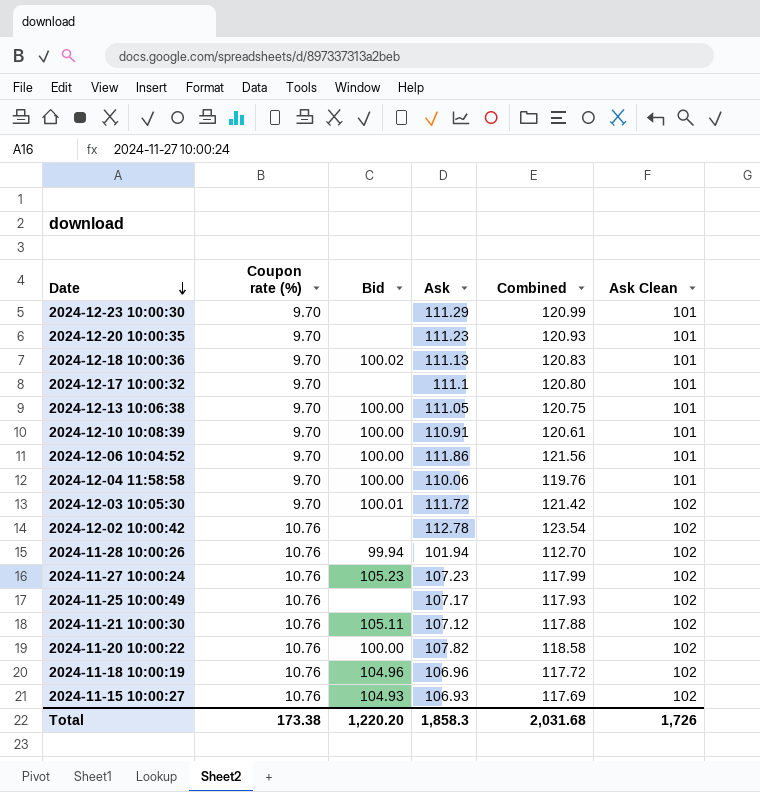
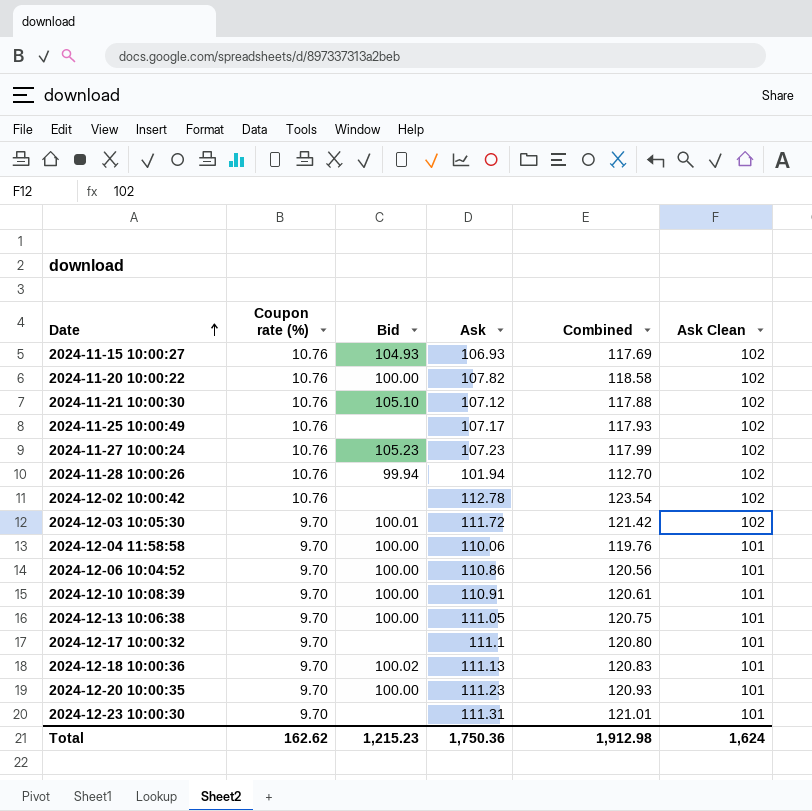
row order: Date descending -> Date ascending
row 2024-11-18 10:00:19: 10.76 | 104.96 | 106.96 | 117.72 | 102 -> none
2024-11-21 10:00:30 | Bid: 105.11 -> 105.10
2024-12-06 10:04:52 | Ask: 111.86 -> 110.86
2024-12-06 10:04:52 | Combined: 121.56 -> 120.56
2024-12-20 10:00:35 | Bid: none -> 100.00
2024-12-23 10:00:30 | Ask: 111.29 -> 111.31
2024-12-23 10:00:30 | Combined: 120.99 -> 121.01
Total | Coupon rate (%): 173.38 -> 162.62
Total | Bid: 1,220.20 -> 1,215.23
Total | Ask: 1,858.3 -> 1,750.36
Total | Combined: 2,031.68 -> 1,912.98
Total | Ask Clean: 1,726 -> 1,624

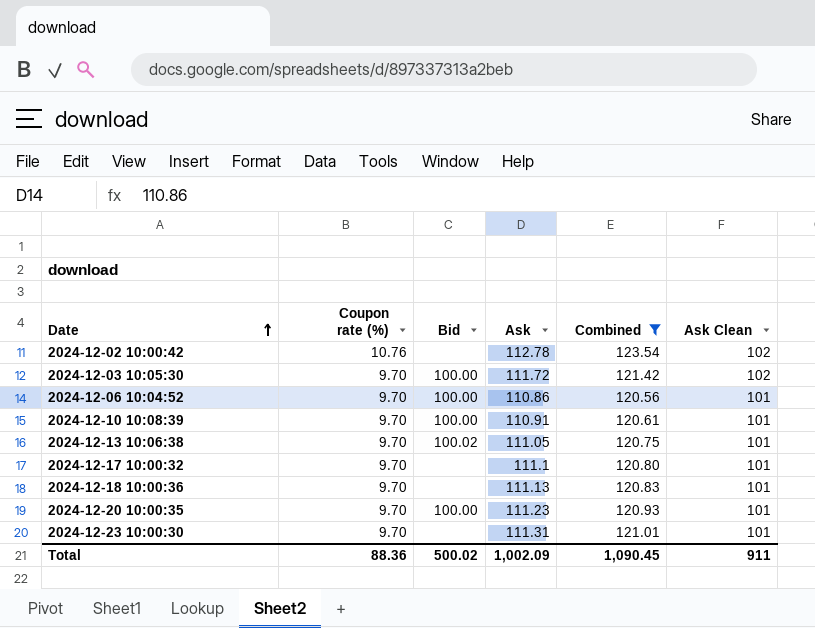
filter: none -> Combined >= 120.56
2024-12-03 10:05:30 | Bid: 100.01 -> 100.00
2024-12-13 10:06:38 | Bid: 100.00 -> 100.02
2024-12-18 10:00:36 | Bid: 100.02 -> none
Total | Coupon rate (%): 162.62 -> 88.36
Total | Bid: 1,215.23 -> 500.02
Total | Ask: 1,750.36 -> 1,002.09
Total | Combined: 1,912.98 -> 1,090.45
Total | Ask Clean: 1,624 -> 911

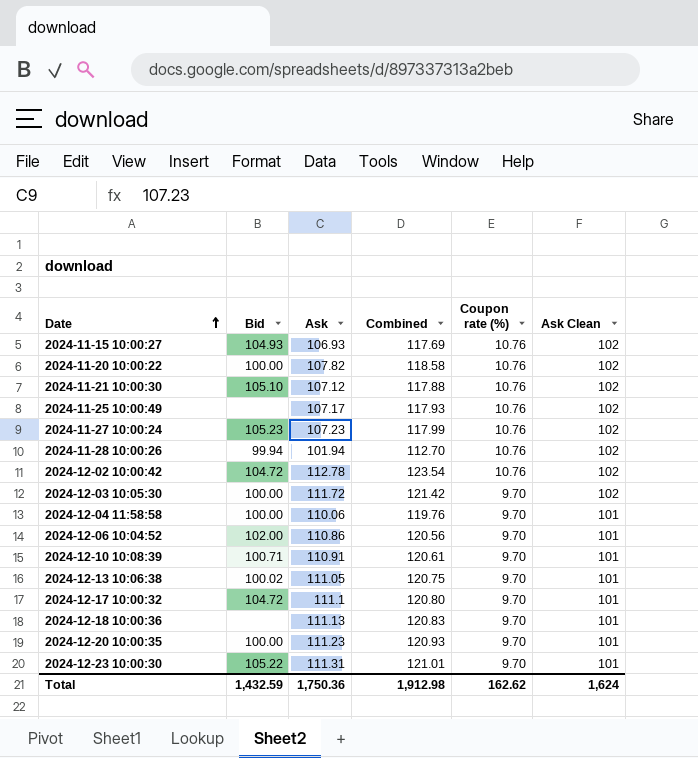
filter: Combined >= 120.56 -> none
column Coupon rate (%) | position: 2 -> 5
2024-12-02 10:00:42 | Bid: none -> 104.72
2024-12-06 10:04:52 | Bid: 100.00 -> 102.00
2024-12-10 10:08:39 | Bid: 100.00 -> 100.71
2024-12-17 10:00:32 | Bid: none -> 104.72
2024-12-23 10:00:30 | Bid: none -> 105.22
Total | Bid: 500.02 -> 1,432.59
Total | Ask: 1,002.09 -> 1,750.36
Total | Combined: 1,090.45 -> 1,912.98
Total | Coupon rate (%): 88.36 -> 162.62
Total | Ask Clean: 911 -> 1,624

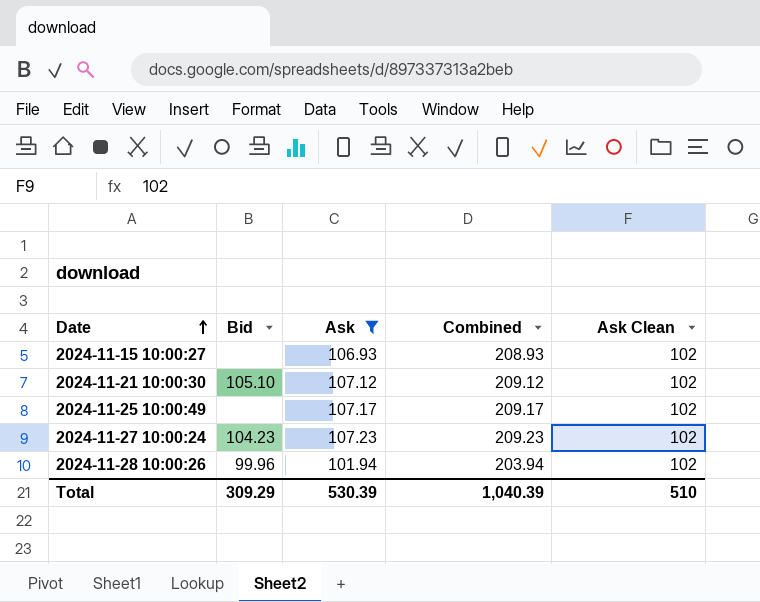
filter: none -> Ask <= 107.23
column Coupon rate (%) | position: 5 -> none
column Combined | formula: [Ask] + [Coupon rate (%)] -> [Ask] + [Ask Clean]
2024-11-15 10:00:27 | Bid: 104.93 -> none
2024-11-27 10:00:24 | Bid: 105.23 -> 104.23
2024-11-28 10:00:26 | Bid: 99.94 -> 99.96
Total | Bid: 1,432.59 -> 309.29
Total | Ask: 1,750.36 -> 530.39
Total | Combined: 1,912.98 -> 1,040.39
Total | Ask Clean: 1,624 -> 510

